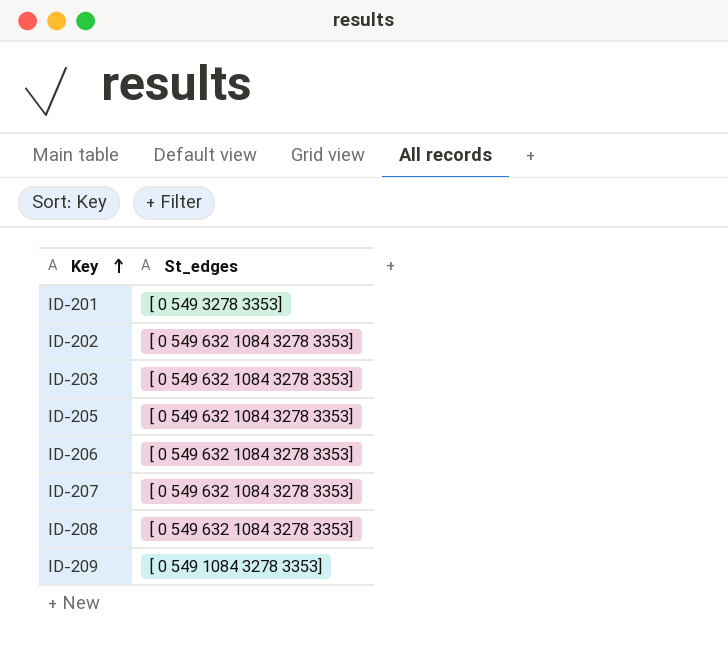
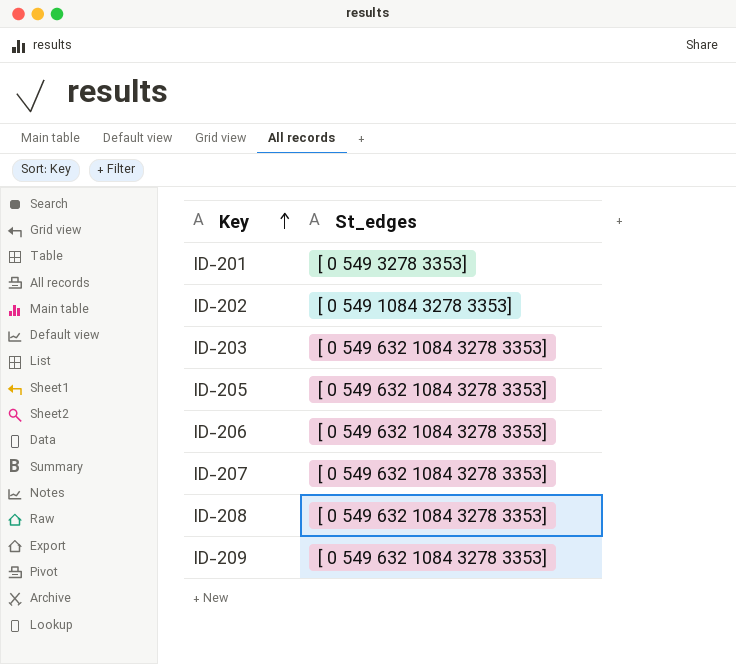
ID-202 | St_edges: [ 0 549 632 1084 3278 3353] -> [ 0 549 1084 3278 3353]
ID-209 | St_edges: [ 0 549 1084 3278 3353] -> [ 0 549 632 1084 3278 3353]

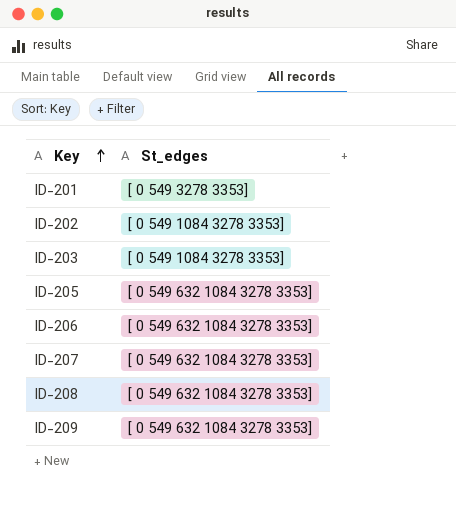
ID-203 | St_edges: [ 0 549 632 1084 3278 3353] -> [ 0 549 1084 3278 3353]

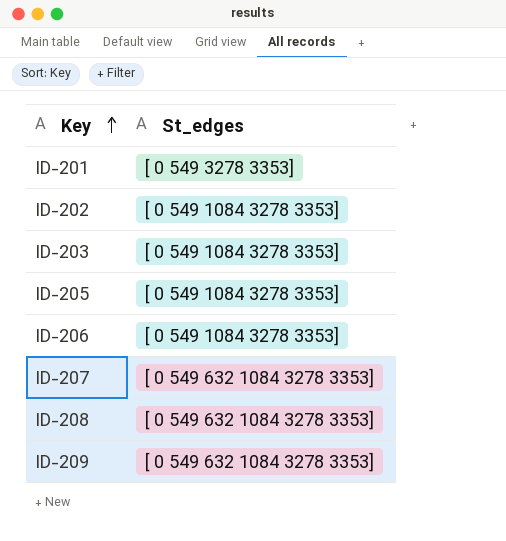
ID-205 | St_edges: [ 0 549 632 1084 3278 3353] -> [ 0 549 1084 3278 3353]
ID-206 | St_edges: [ 0 549 632 1084 3278 3353] -> [ 0 549 1084 3278 3353]

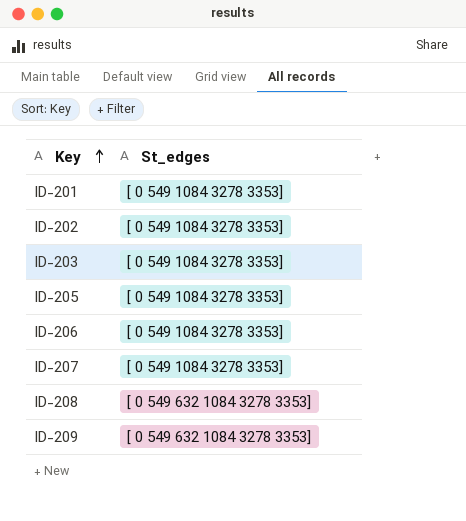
ID-201 | St_edges: [ 0 549 3278 3353] -> [ 0 549 1084 3278 3353]
ID-207 | St_edges: [ 0 549 632 1084 3278 3353] -> [ 0 549 1084 3278 3353]

